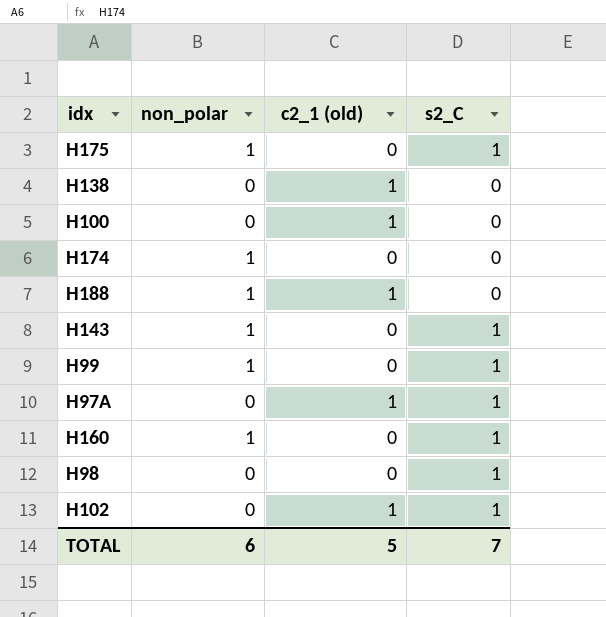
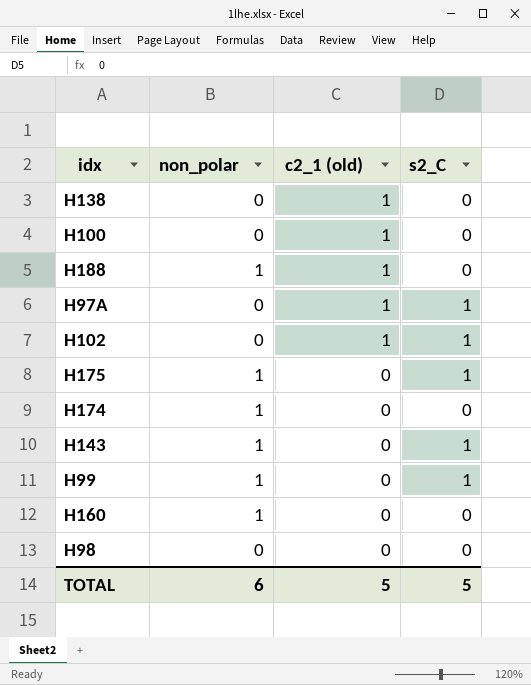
row order: none -> c2_1 (old) descending
H160 | s2_C: 1 -> 0
H98 | s2_C: 1 -> 0
TOTAL | s2_C: 7 -> 5

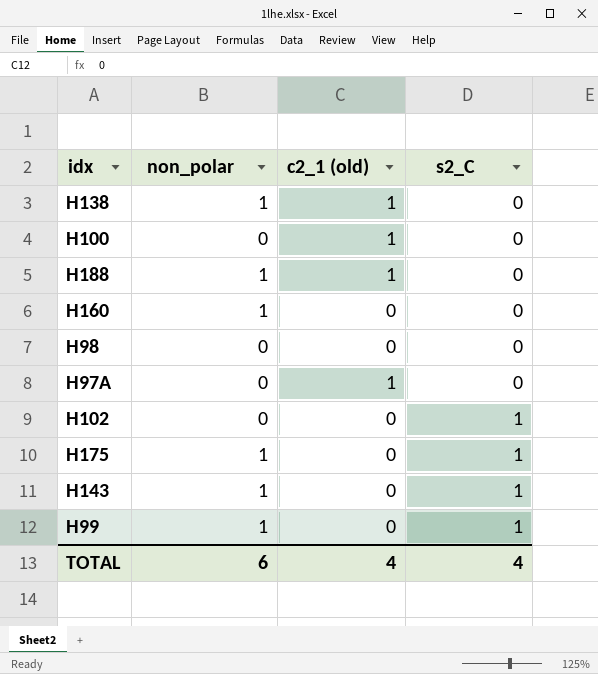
row order: c2_1 (old) descending -> s2_C ascending
row H174: 1 | 0 | 0 -> none
H138 | non_polar: 0 -> 1
H97A | s2_C: 1 -> 0
H102 | c2_1 (old): 1 -> 0
TOTAL | c2_1 (old): 5 -> 4
TOTAL | s2_C: 5 -> 4

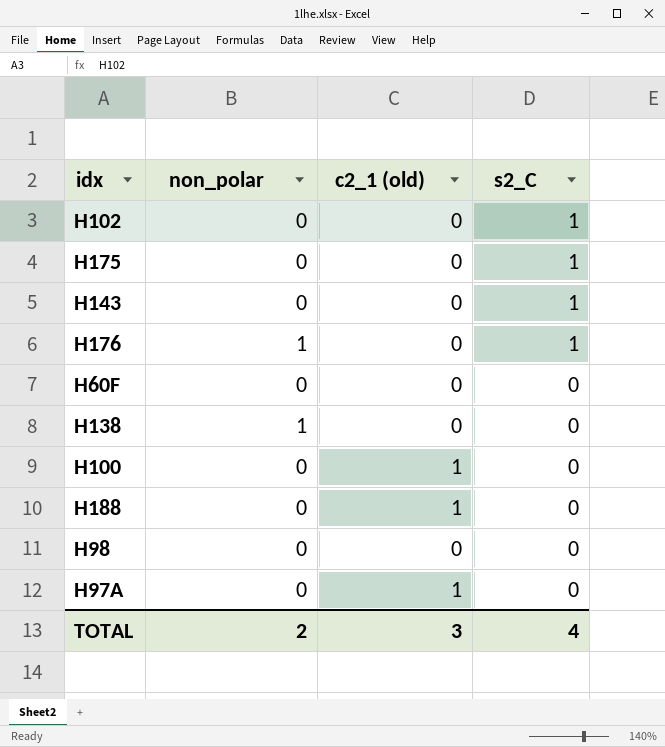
row order: s2_C ascending -> s2_C descending
row H160: 1 | 0 | 0 -> none
row H99: 1 | 0 | 1 -> none
H175 | non_polar: 1 -> 0
H143 | non_polar: 1 -> 0
row H176: none -> 1 | 0 | 1
row H60F: none -> 0 | 0 | 0
H138 | c2_1 (old): 1 -> 0
H188 | non_polar: 1 -> 0
TOTAL | non_polar: 6 -> 2
TOTAL | c2_1 (old): 4 -> 3

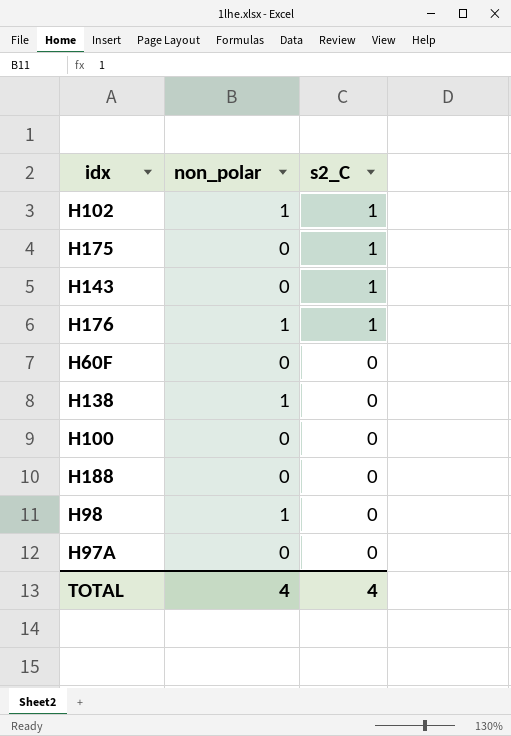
column c2_1 (old) | position: 3 -> none
H102 | non_polar: 0 -> 1
H98 | non_polar: 0 -> 1
TOTAL | non_polar: 2 -> 4

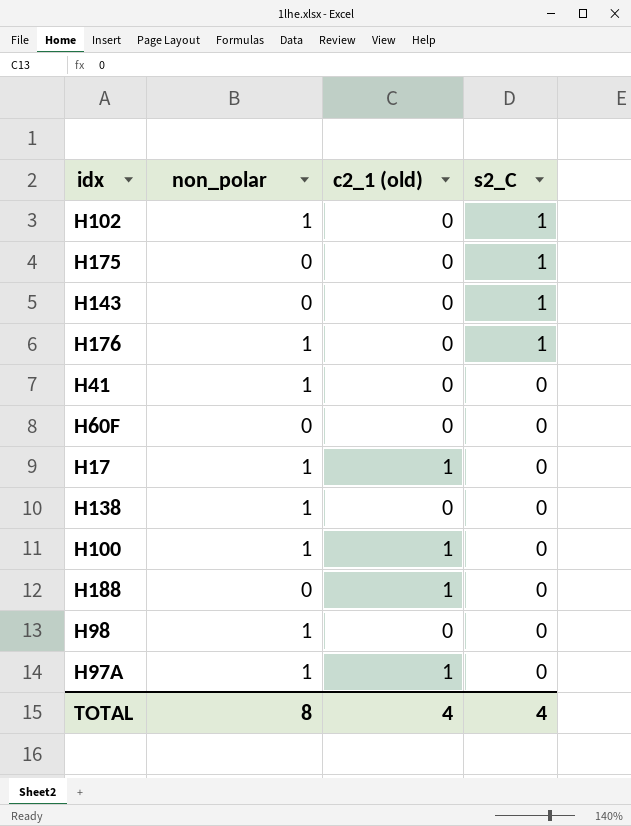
column c2_1 (old) | position: none -> 3
row H41: none -> 1 | 0 | 0
row H17: none -> 1 | 1 | 0
H100 | non_polar: 0 -> 1
H97A | non_polar: 0 -> 1
TOTAL | non_polar: 4 -> 8

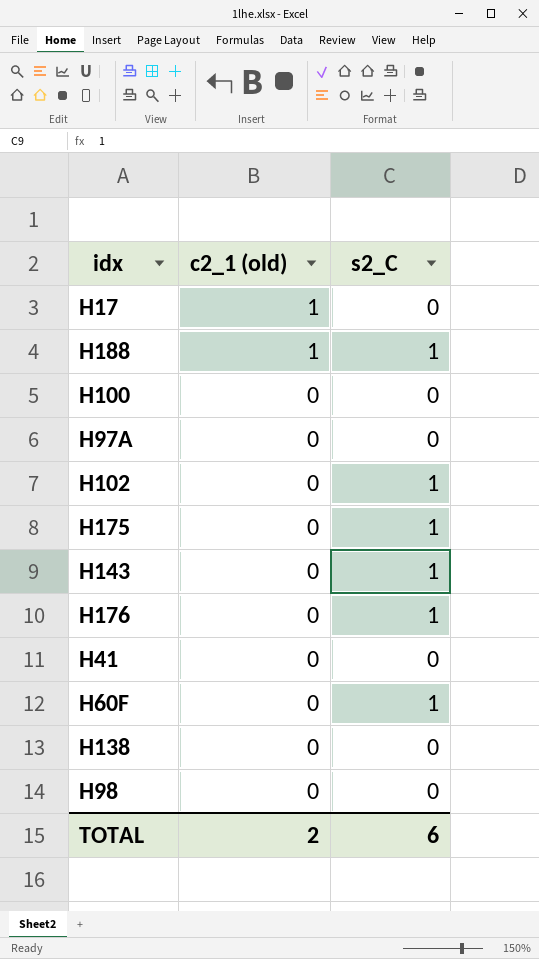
row order: s2_C descending -> c2_1 (old) descending
column non_polar | position: 2 -> none
H188 | s2_C: 0 -> 1
H100 | c2_1 (old): 1 -> 0
H97A | c2_1 (old): 1 -> 0
H60F | s2_C: 0 -> 1
TOTAL | c2_1 (old): 4 -> 2
TOTAL | s2_C: 4 -> 6

